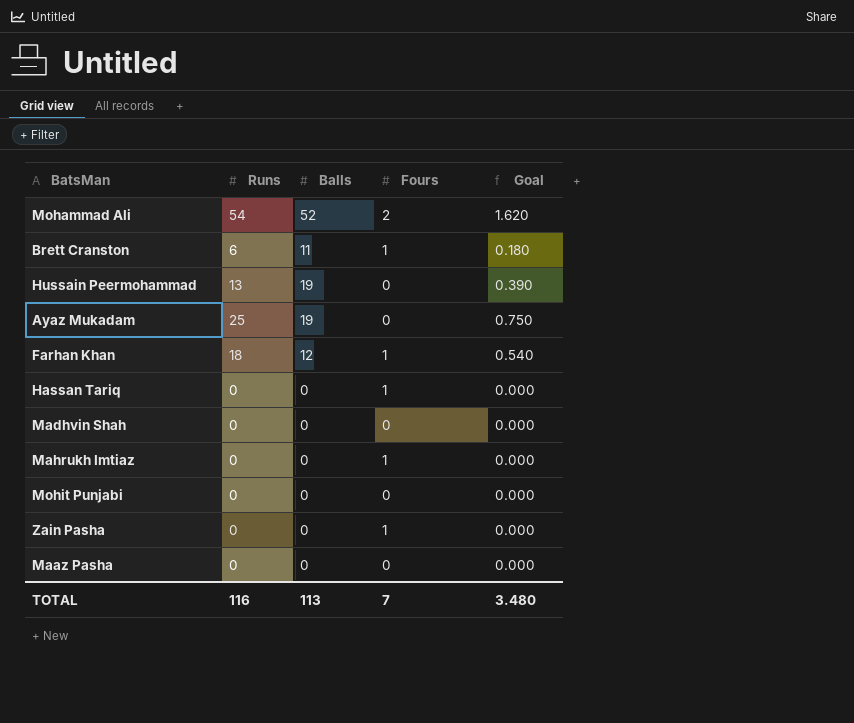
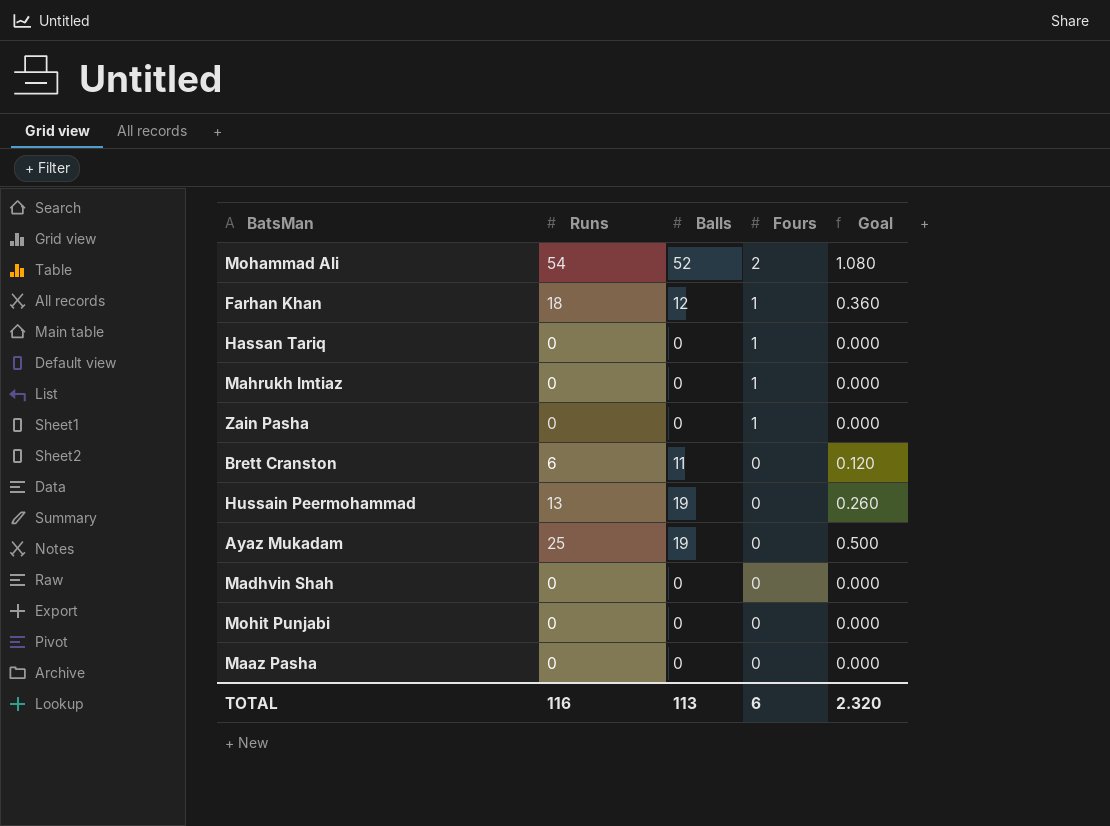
row order: none -> Fours descending
column Goal | formula: [Runs] * 0.03 -> [Runs] * 0.02
Brett Cranston | Fours: 1 -> 0
TOTAL | Fours: 7 -> 6
TOTAL | Goal: 3.480 -> 2.320

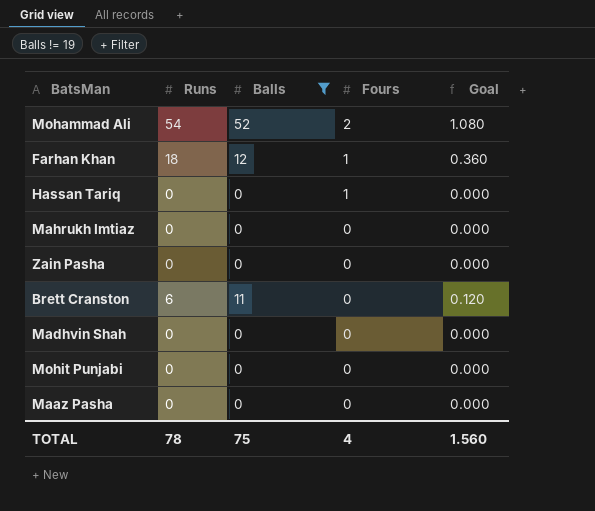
filter: none -> Balls != 19
Mahrukh Imtiaz | Fours: 1 -> 0
Zain Pasha | Fours: 1 -> 0
TOTAL | Runs: 116 -> 78
TOTAL | Balls: 113 -> 75
TOTAL | Fours: 6 -> 4
TOTAL | Goal: 2.320 -> 1.560

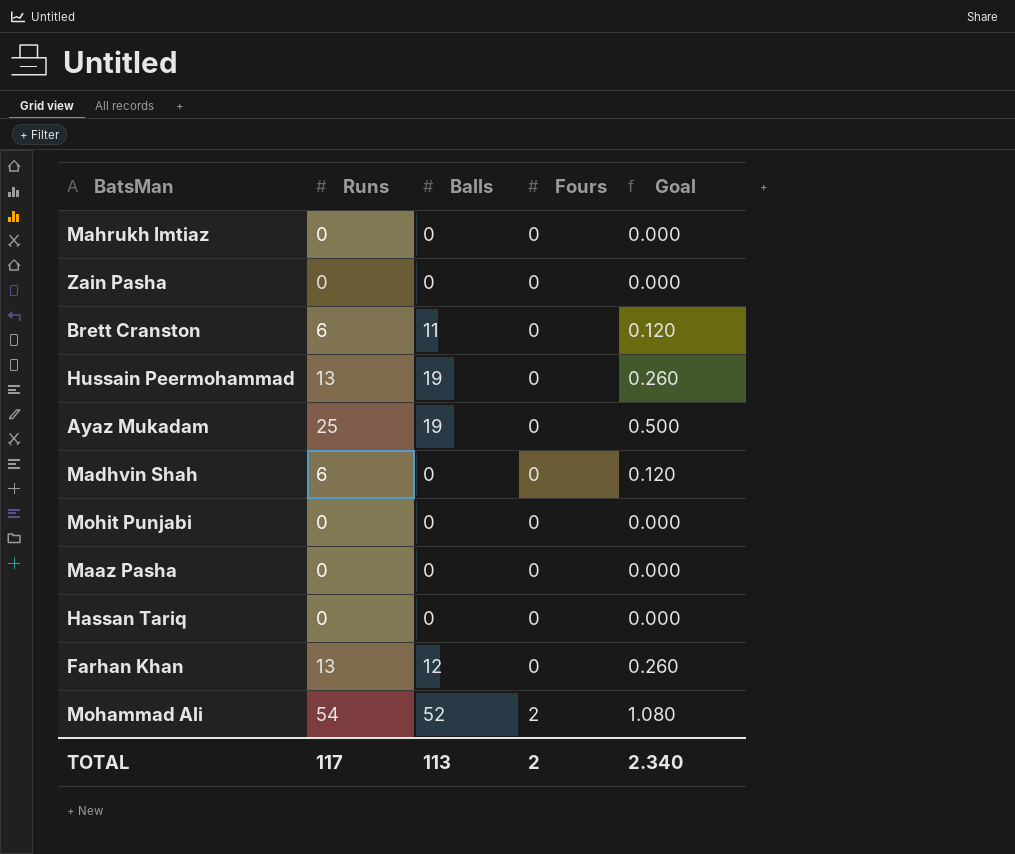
filter: Balls != 19 -> none
row order: Fours descending -> Fours ascending
Madhvin Shah | Runs: 0 -> 6
Madhvin Shah | Goal: 0.000 -> 0.120
Hassan Tariq | Fours: 1 -> 0
Farhan Khan | Runs: 18 -> 13
Farhan Khan | Fours: 1 -> 0
Farhan Khan | Goal: 0.360 -> 0.260
TOTAL | Runs: 78 -> 117
TOTAL | Balls: 75 -> 113
TOTAL | Fours: 4 -> 2
TOTAL | Goal: 1.560 -> 2.340

